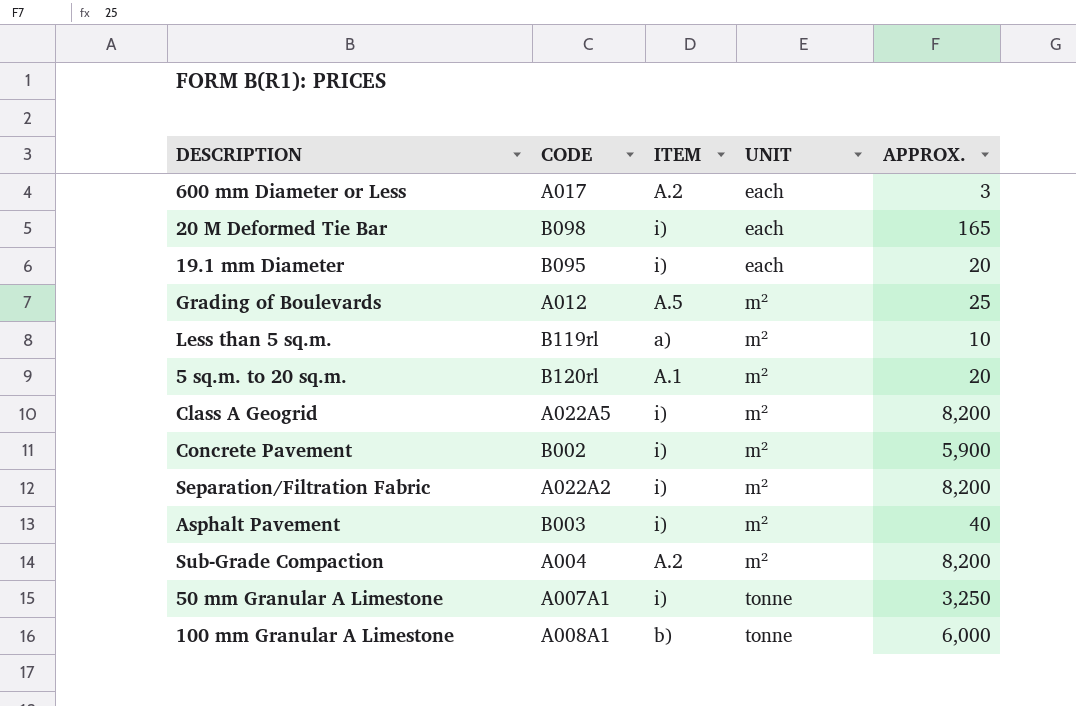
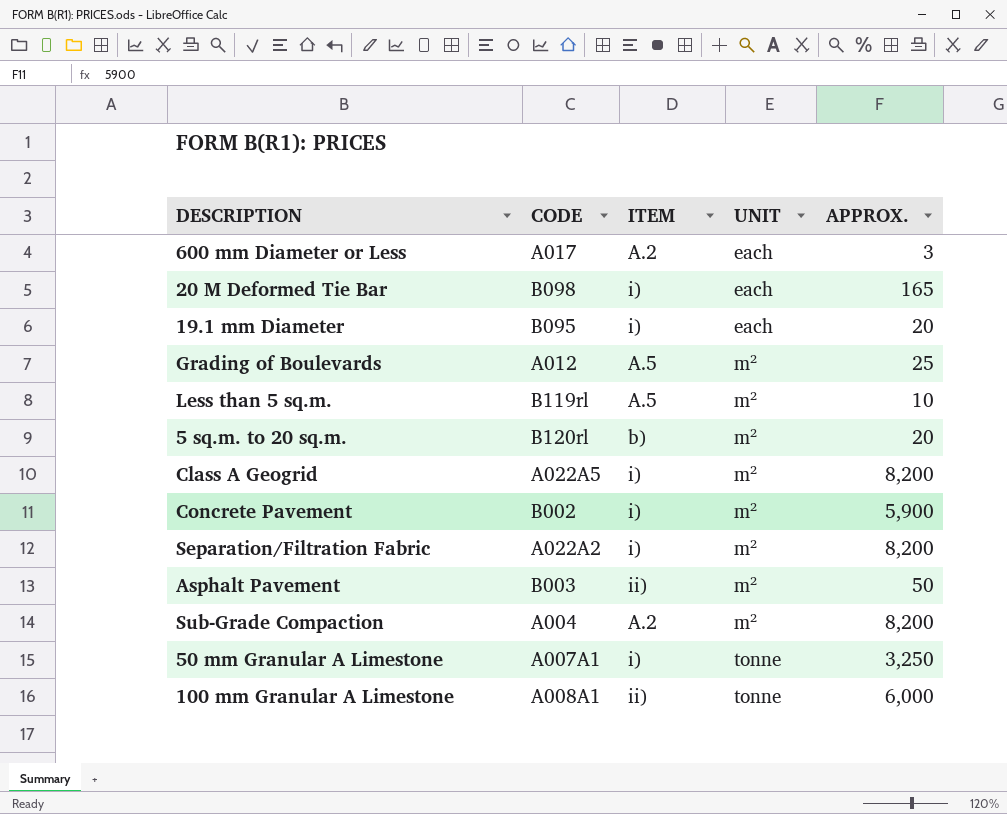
Less than 5 sq.m. | ITEM: a) -> A.5
5 sq.m. to 20 sq.m. | ITEM: A.1 -> b)
Asphalt Pavement | ITEM: i) -> ii)
Asphalt Pavement | APPROX.: 40 -> 50
100 mm Granular A Limestone | ITEM: b) -> ii)

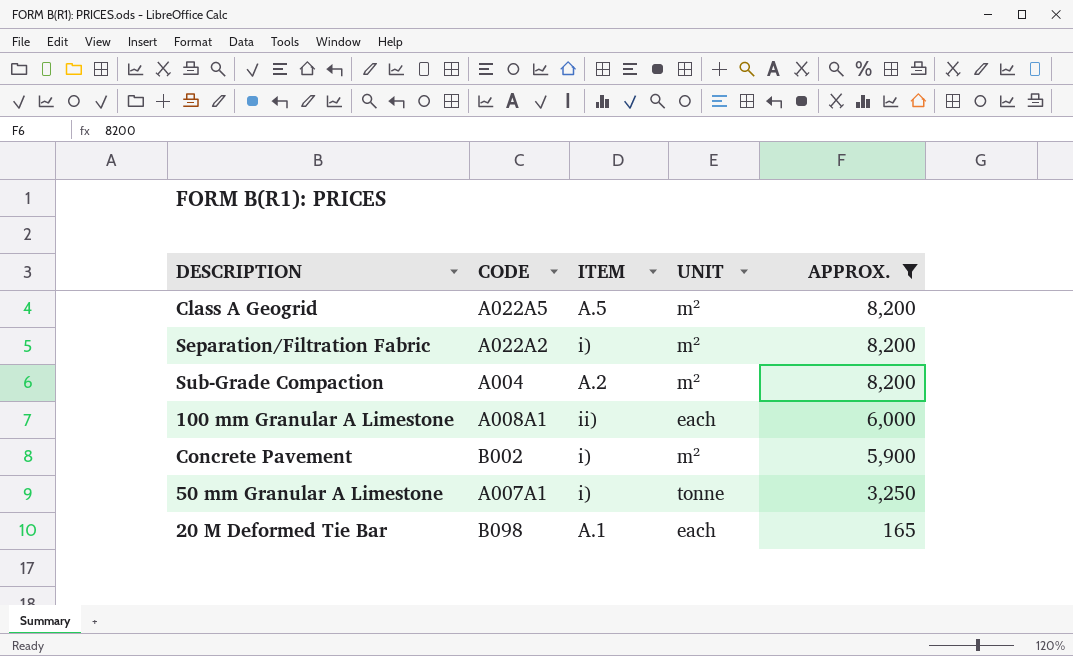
filter: none -> APPROX. >= 165
row order: UNIT ascending -> APPROX. descending
Class A Geogrid | ITEM: i) -> A.5
100 mm Granular A Limestone | UNIT: tonne -> each
20 M Deformed Tie Bar | ITEM: i) -> A.1

